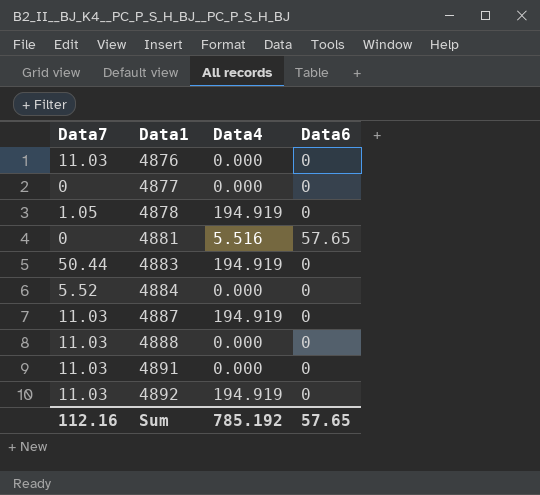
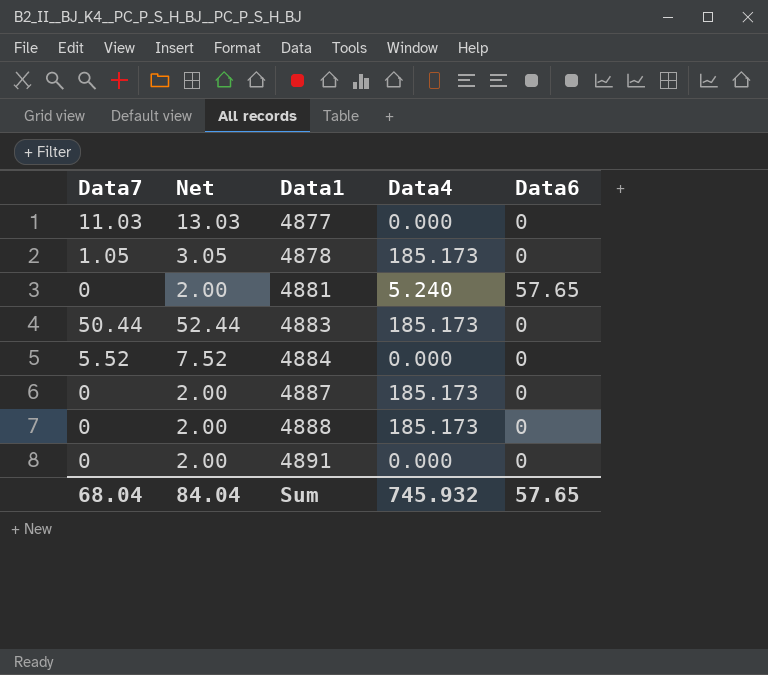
column Net | formula: none -> [Data7] + 2
row 4876: 11.03 | 0.000 | 0 -> none
row 4892: 11.03 | 194.919 | 0 -> none
4877 | Data7: 0 -> 11.03
4878 | Data4: 194.919 -> 185.173
4881 | Data4: 5.516 -> 5.240
4883 | Data4: 194.919 -> 185.173
4887 | Data7: 11.03 -> 0
4887 | Data4: 194.919 -> 185.173
4888 | Data7: 11.03 -> 0
4888 | Data4: 0.000 -> 185.173
4891 | Data7: 11.03 -> 0
Sum | Data7: 112.16 -> 68.04
Sum | Data4: 785.192 -> 745.932

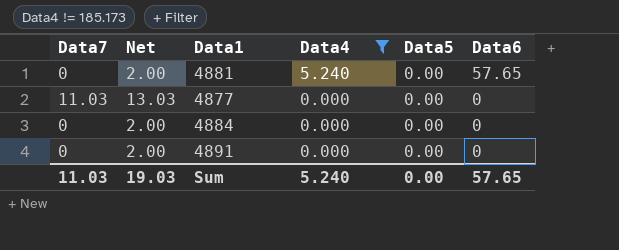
filter: none -> Data4 != 185.173
row order: Data1 ascending -> Data4 descending
column Data5 | position: none -> 5
4884 | Data7: 5.52 -> 0
4884 | Net: 7.52 -> 2.00
Sum | Data7: 68.04 -> 11.03
Sum | Net: 84.04 -> 19.03
Sum | Data4: 745.932 -> 5.240

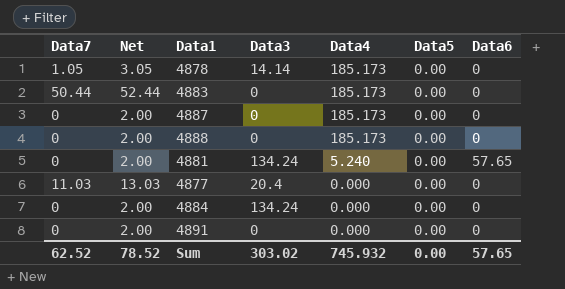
filter: Data4 != 185.173 -> none
column Data3 | position: none -> 4
Sum | Data7: 11.03 -> 62.52
Sum | Net: 19.03 -> 78.52
Sum | Data4: 5.240 -> 745.932

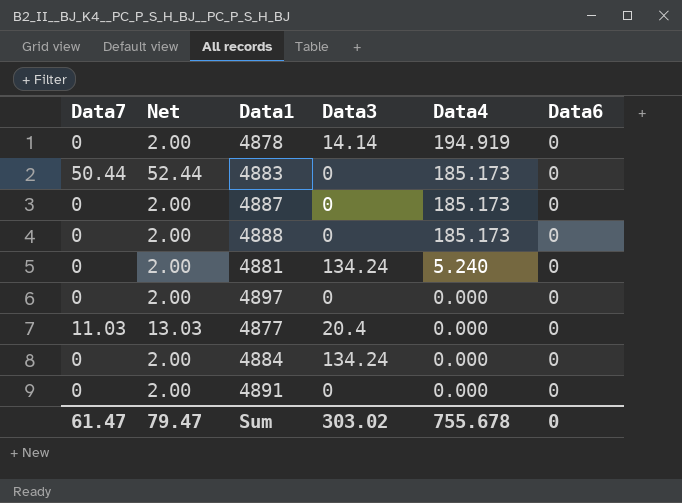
column Data5 | position: 6 -> none
4878 | Data7: 1.05 -> 0
4878 | Net: 3.05 -> 2.00
4878 | Data4: 185.173 -> 194.919
4881 | Data6: 57.65 -> 0
row 4897: none -> 0 | 2.00 | 0 | 0.000 | 0
Sum | Data7: 62.52 -> 61.47
Sum | Net: 78.52 -> 79.47
Sum | Data4: 745.932 -> 755.678
Sum | Data6: 57.65 -> 0

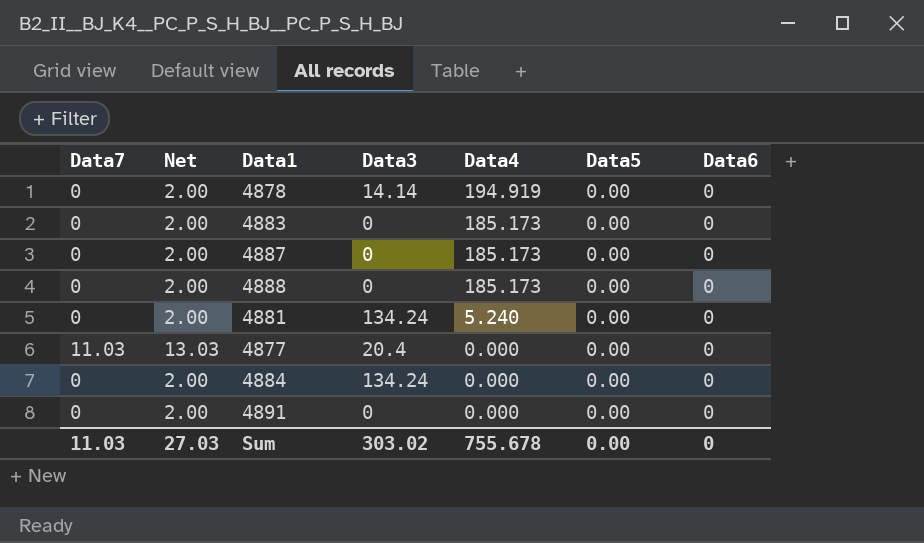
column Data5 | position: none -> 6
row 4897: 0 | 2.00 | 0 | 0.000 | 0 -> none
4883 | Data7: 50.44 -> 0
4883 | Net: 52.44 -> 2.00
Sum | Data7: 61.47 -> 11.03
Sum | Net: 79.47 -> 27.03

